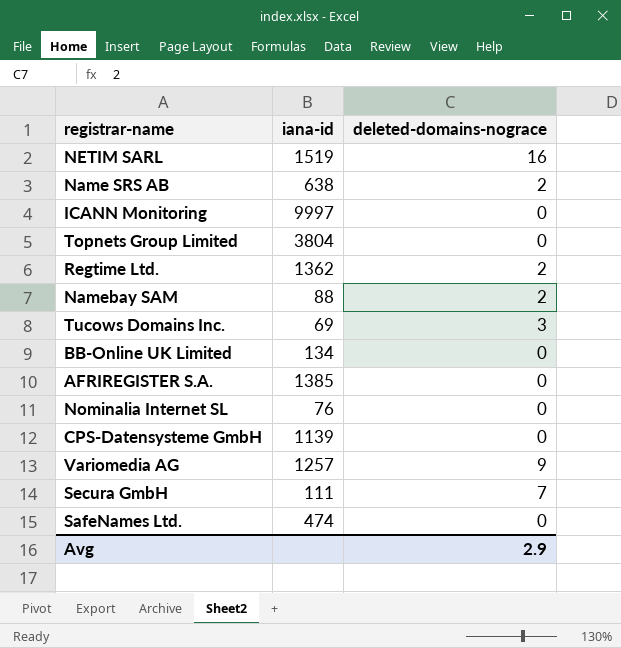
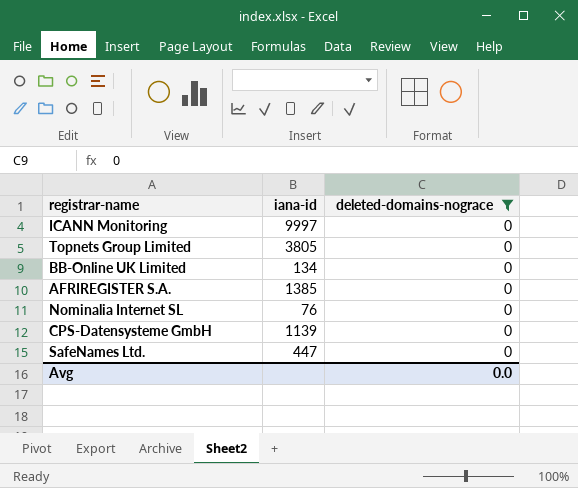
filter: none -> deleted-domains-nograce = 0
Topnets Group Limited | iana-id: 3804 -> 3805
SafeNames Ltd. | iana-id: 474 -> 447
Avg | deleted-domains-nograce: 2.9 -> 0.0

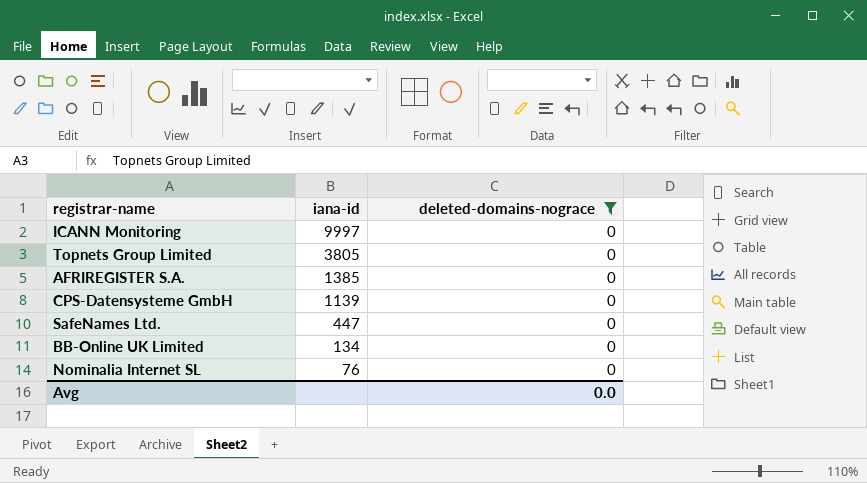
row order: none -> iana-id descending

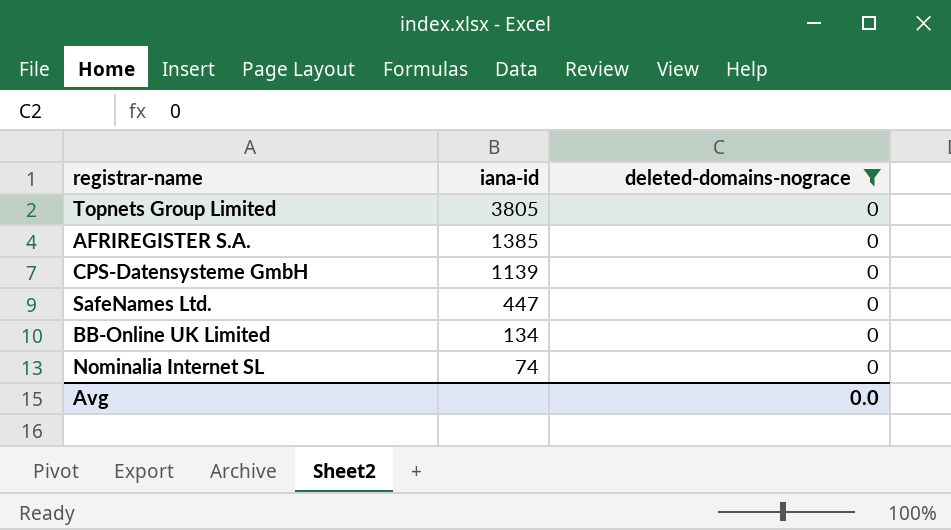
row ICANN Monitoring: 9997 | 0 -> none
Nominalia Internet SL | iana-id: 76 -> 74

